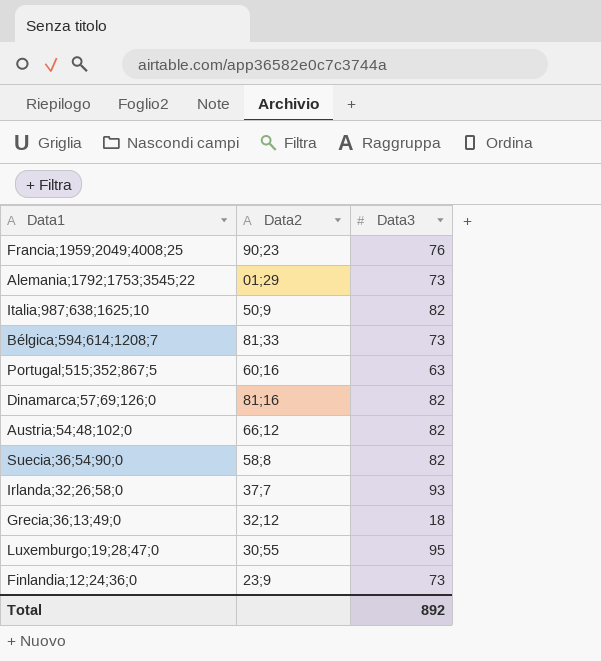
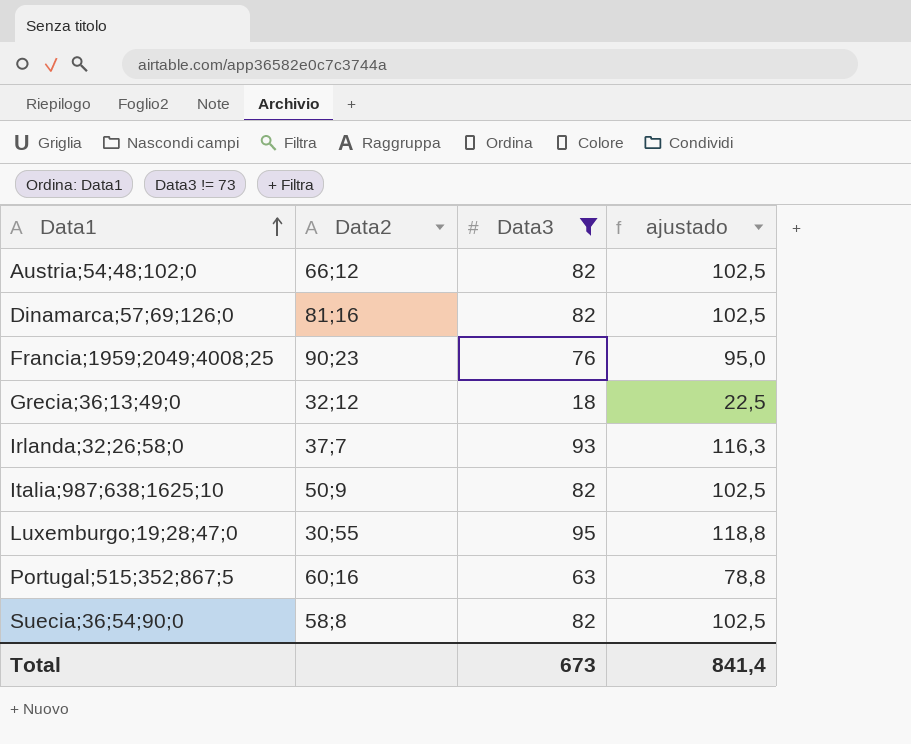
filter: none -> Data3 != 73
row order: none -> Data1 ascending
column ajustado | formula: none -> [Data3] * 1,25
Total | Data3: 892 -> 673

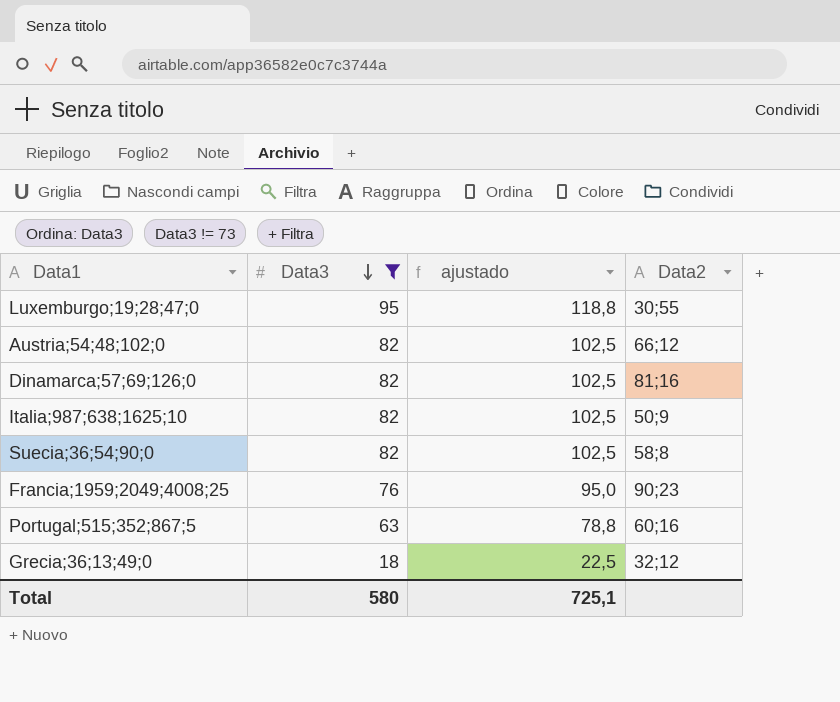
row order: Data1 ascending -> Data3 descending
column Data2 | position: 2 -> 4
row Irlanda;32;26;58;0: 37;7 | 93 | 116,3 -> none
Total | Data3: 673 -> 580
Total | ajustado: 841,4 -> 725,1

